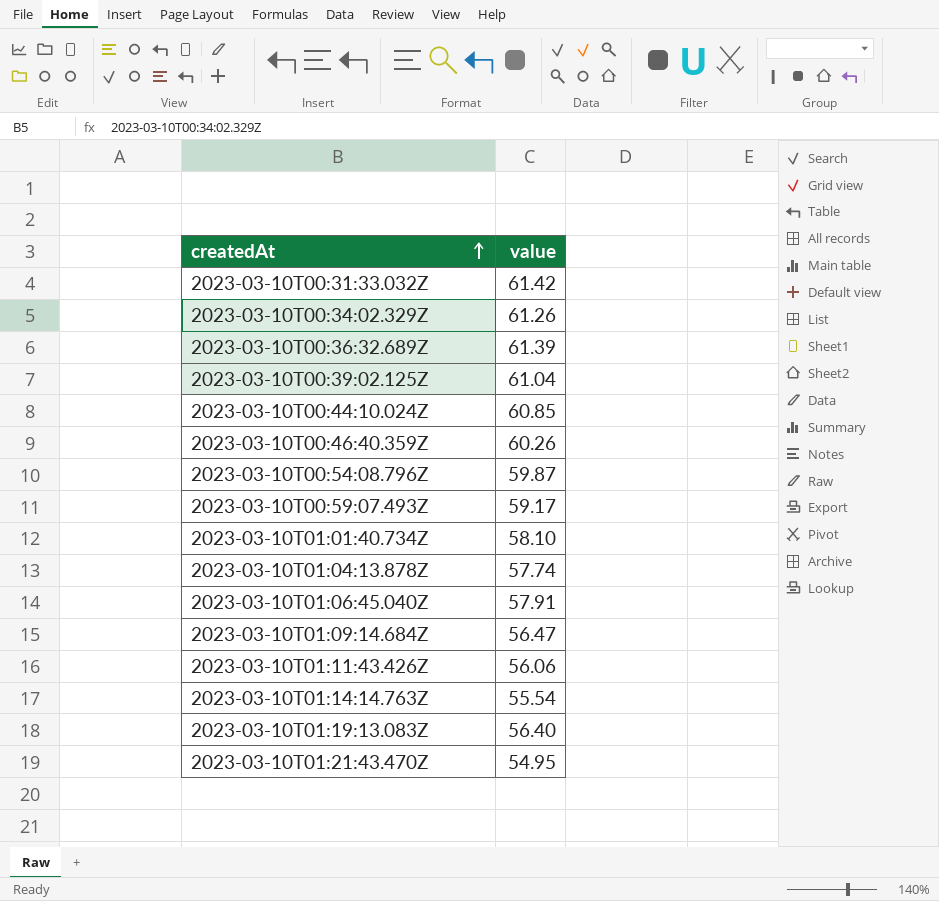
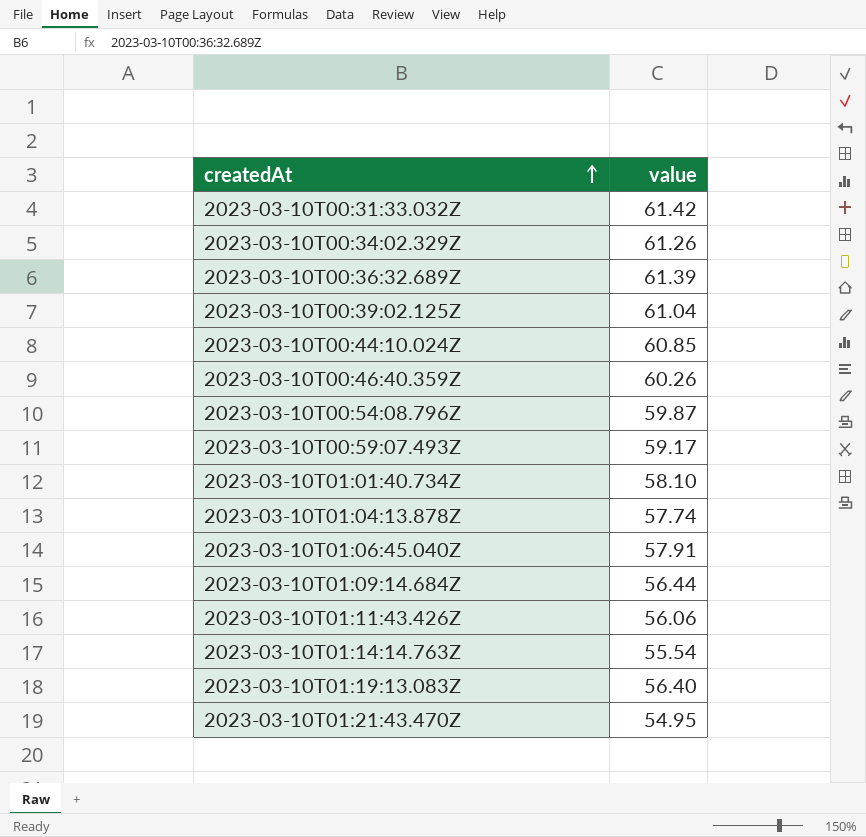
2023-03-10T01:09:14.684Z | value: 56.47 -> 56.44

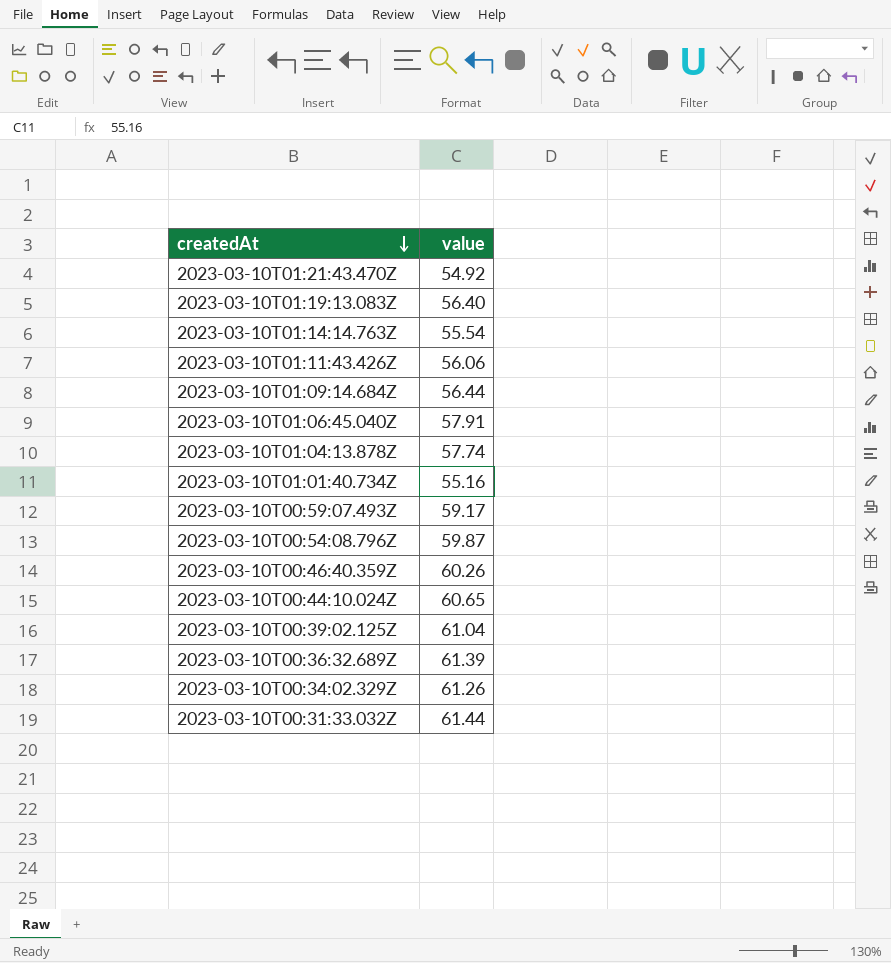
row order: createdAt ascending -> createdAt descending
2023-03-10T01:21:43.470Z | value: 54.95 -> 54.92
2023-03-10T01:01:40.734Z | value: 58.10 -> 55.16
2023-03-10T00:44:10.024Z | value: 60.85 -> 60.65
2023-03-10T00:31:33.032Z | value: 61.42 -> 61.44

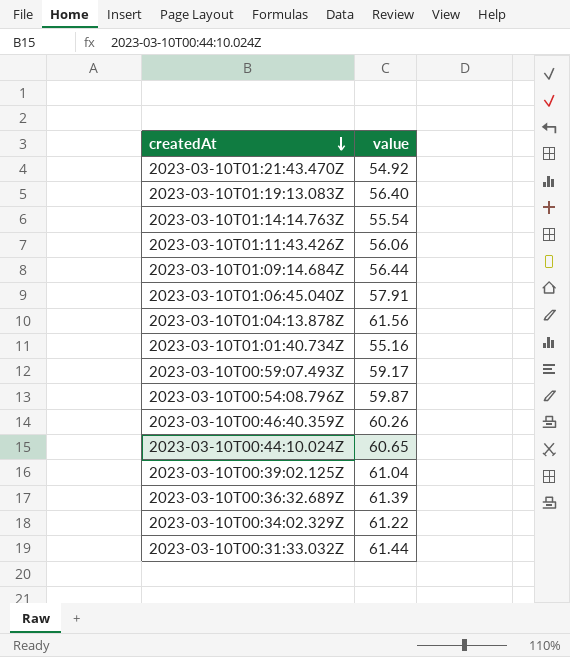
2023-03-10T01:04:13.878Z | value: 57.74 -> 61.56
2023-03-10T00:34:02.329Z | value: 61.26 -> 61.22

